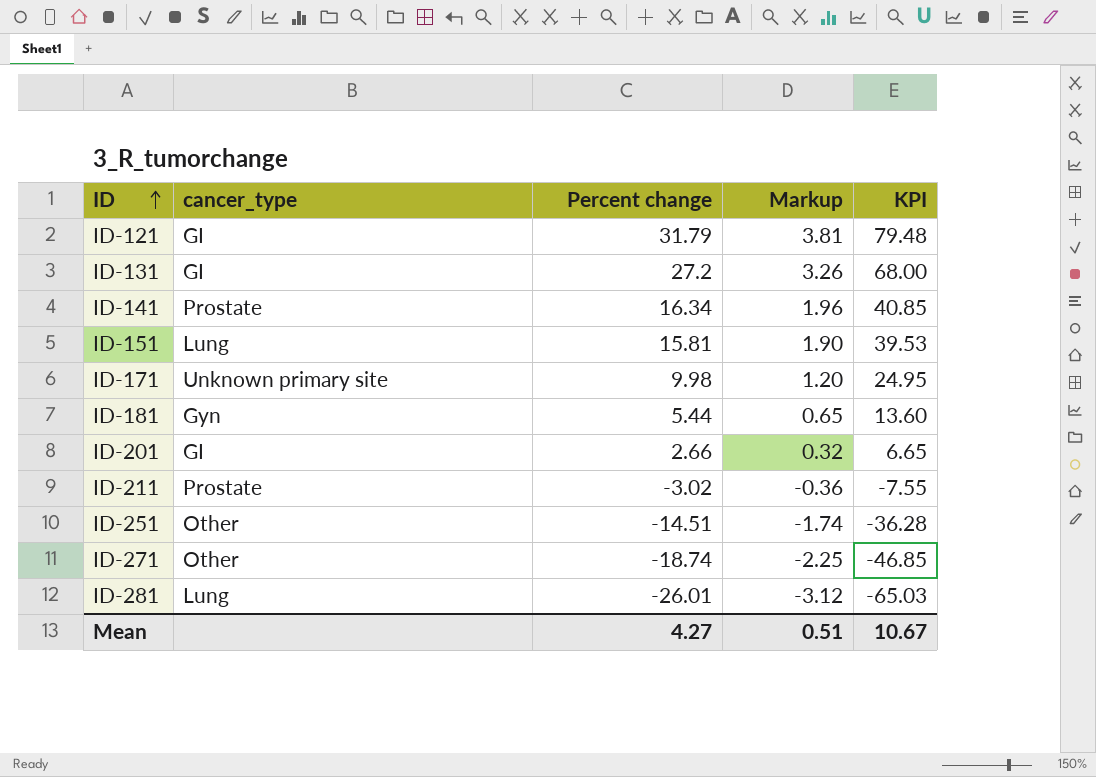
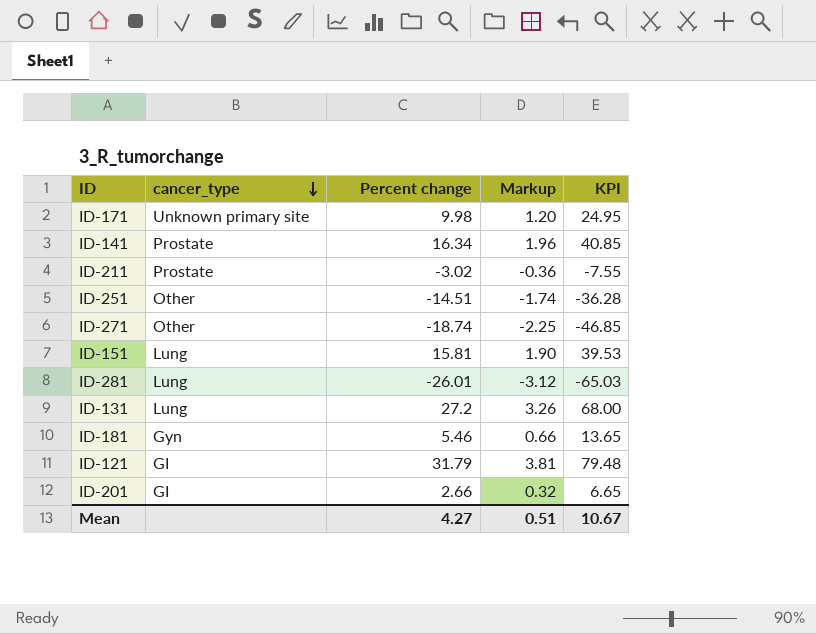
row order: ID ascending -> cancer_type descending
ID-131 | cancer_type: GI -> Lung
ID-181 | Percent change: 5.44 -> 5.46
ID-181 | Markup: 0.65 -> 0.66
ID-181 | KPI: 13.60 -> 13.65

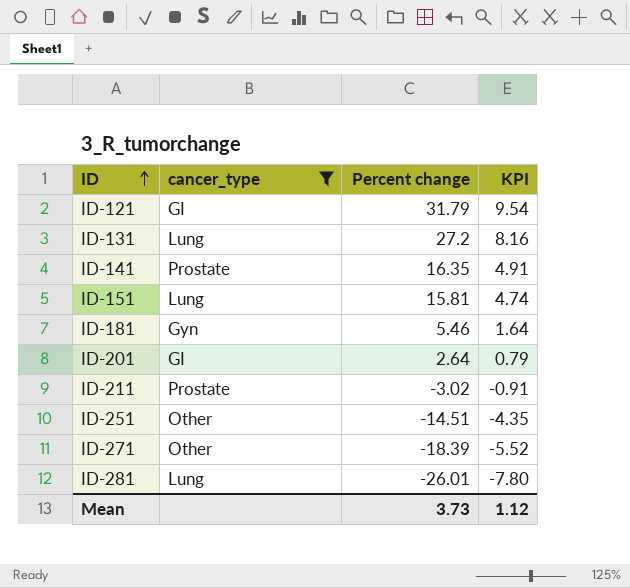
filter: none -> cancer_type != Unknown primary site
row order: cancer_type descending -> ID ascending
column Markup | formula: [Percent change] * 0.12 -> none
column KPI | formula: [Percent change] * 2.5 -> [Percent change] * 0.3
ID-141 | Percent change: 16.34 -> 16.35
ID-201 | Percent change: 2.66 -> 2.64
ID-271 | Percent change: -18.74 -> -18.39
Mean | Percent change: 4.27 -> 3.73
Mean | KPI: 10.67 -> 1.12

